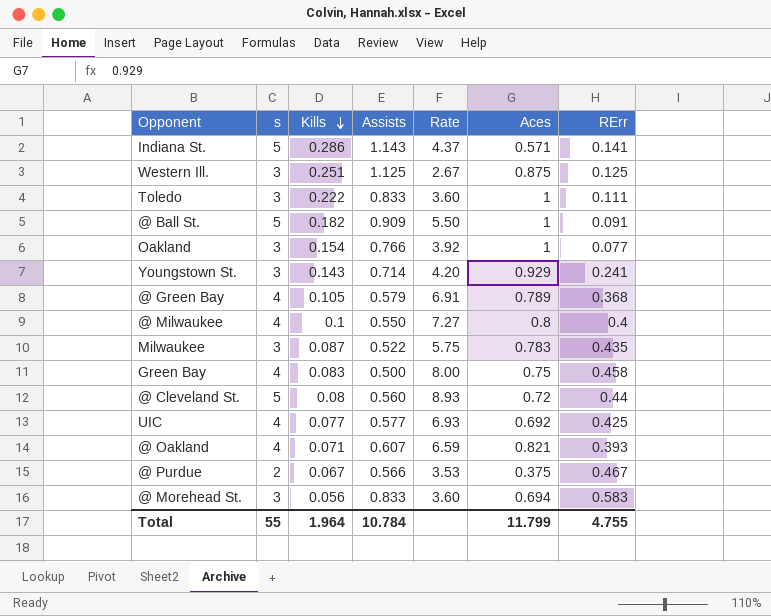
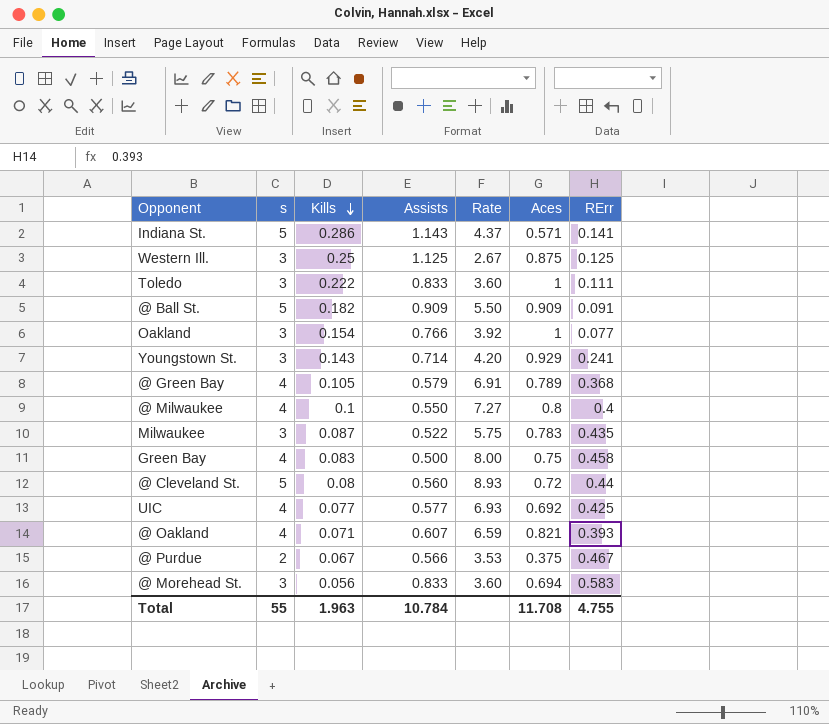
Western Ill. | Kills: 0.251 -> 0.25
@ Ball St. | Aces: 1 -> 0.909
Total | Kills: 1.964 -> 1.963
Total | Aces: 11.799 -> 11.708

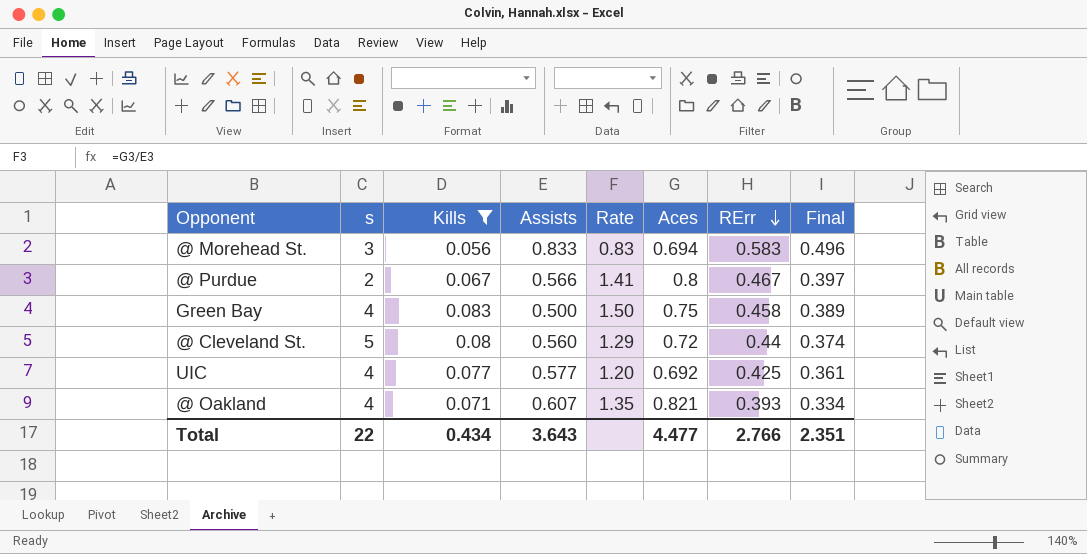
filter: none -> Kills <= 0.083
row order: Kills descending -> RErr descending
column Rate | formula: [s] / [Assists] -> [Aces] / [Assists]
column Final | formula: none -> [RErr] * 0.85
@ Purdue | Aces: 0.375 -> 0.8
Total | s: 55 -> 22
Total | Kills: 1.963 -> 0.434
Total | Assists: 10.784 -> 3.643
Total | Aces: 11.708 -> 4.477
Total | RErr: 4.755 -> 2.766

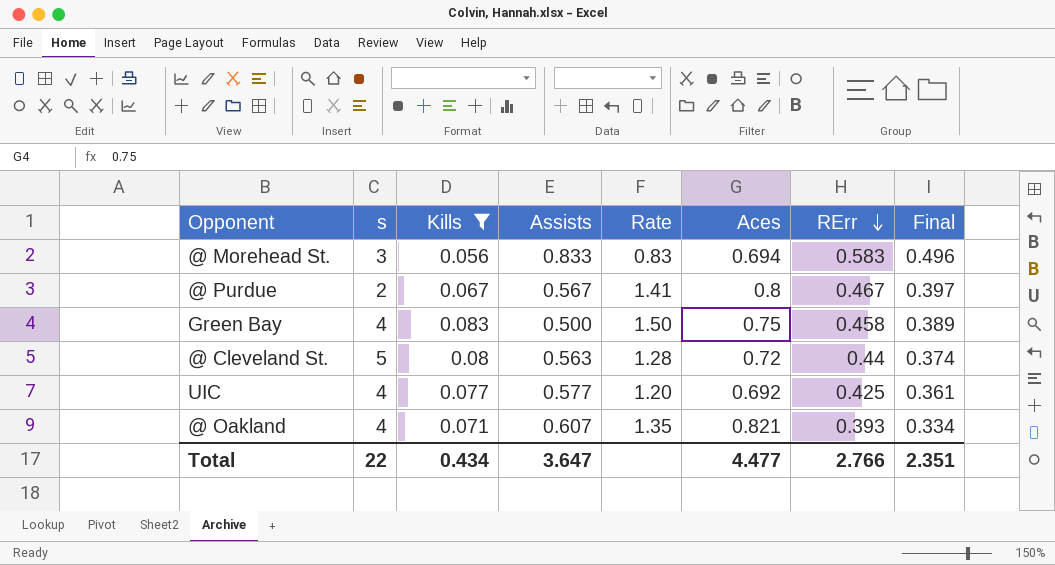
@ Purdue | Assists: 0.566 -> 0.567
@ Cleveland St. | Assists: 0.560 -> 0.563
@ Cleveland St. | Rate: 1.29 -> 1.28
Total | Assists: 3.643 -> 3.647

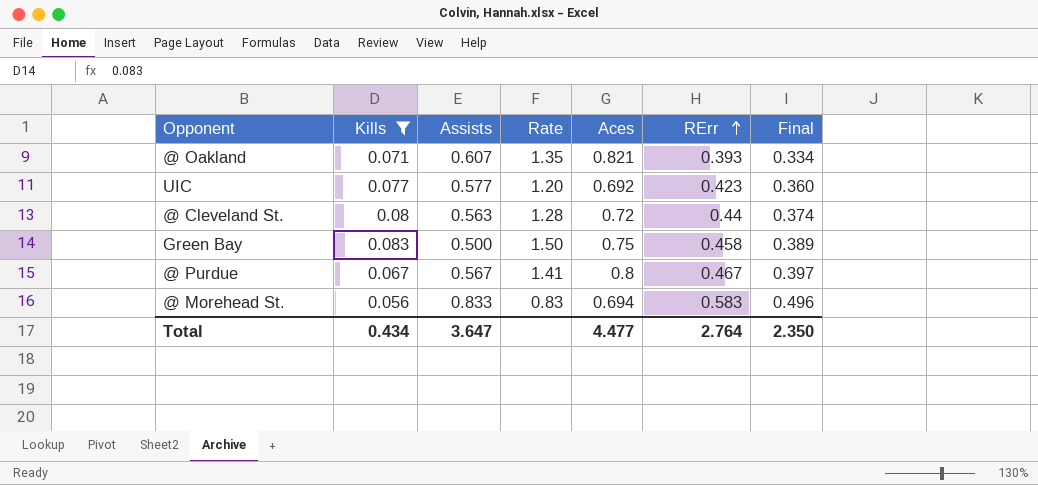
row order: RErr descending -> RErr ascending
column s | position: 2 -> none
UIC | RErr: 0.425 -> 0.423
UIC | Final: 0.361 -> 0.360
Total | RErr: 2.766 -> 2.764
Total | Final: 2.351 -> 2.350

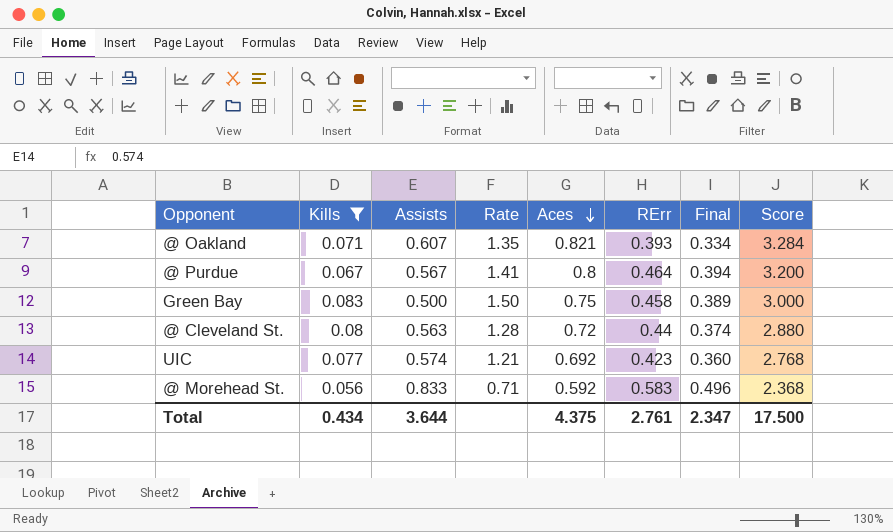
row order: RErr ascending -> Aces descending
column Score | formula: none -> [Aces] * 4
@ Purdue | RErr: 0.467 -> 0.464
@ Purdue | Final: 0.397 -> 0.394
UIC | Assists: 0.577 -> 0.574
UIC | Rate: 1.20 -> 1.21
@ Morehead St. | Rate: 0.83 -> 0.71
@ Morehead St. | Aces: 0.694 -> 0.592
Total | Assists: 3.647 -> 3.644
Total | Aces: 4.477 -> 4.375
Total | RErr: 2.764 -> 2.761
Total | Final: 2.350 -> 2.347

